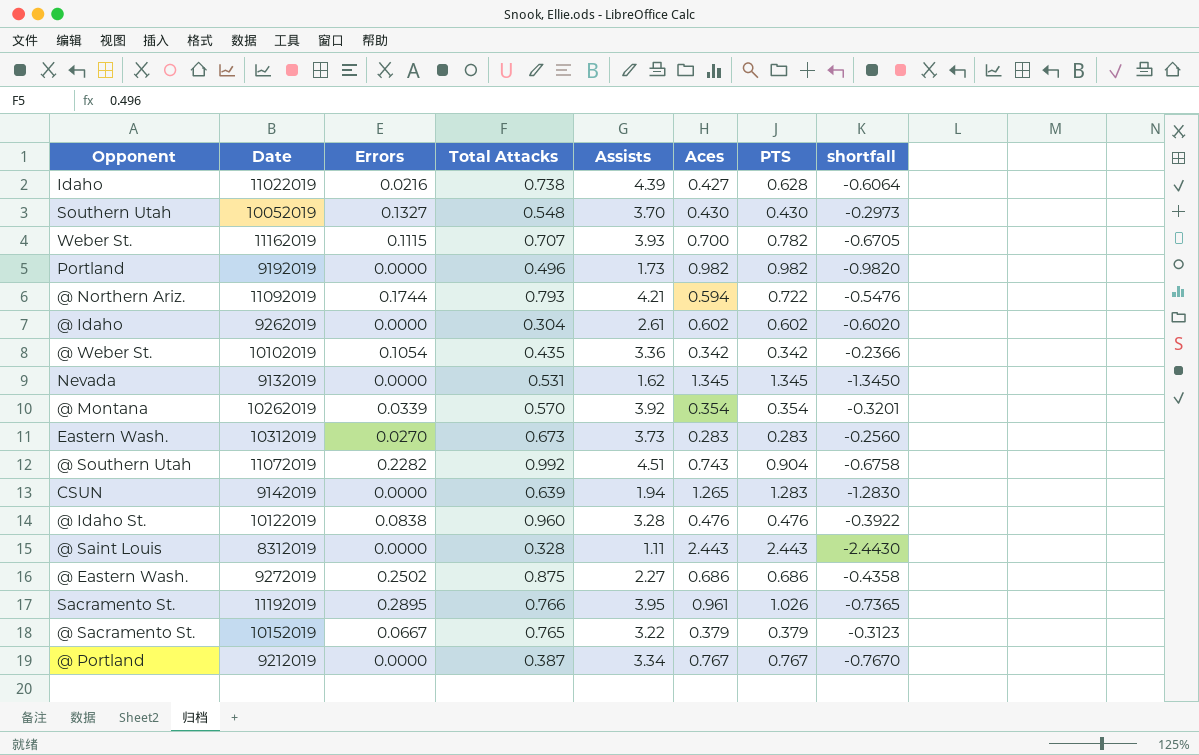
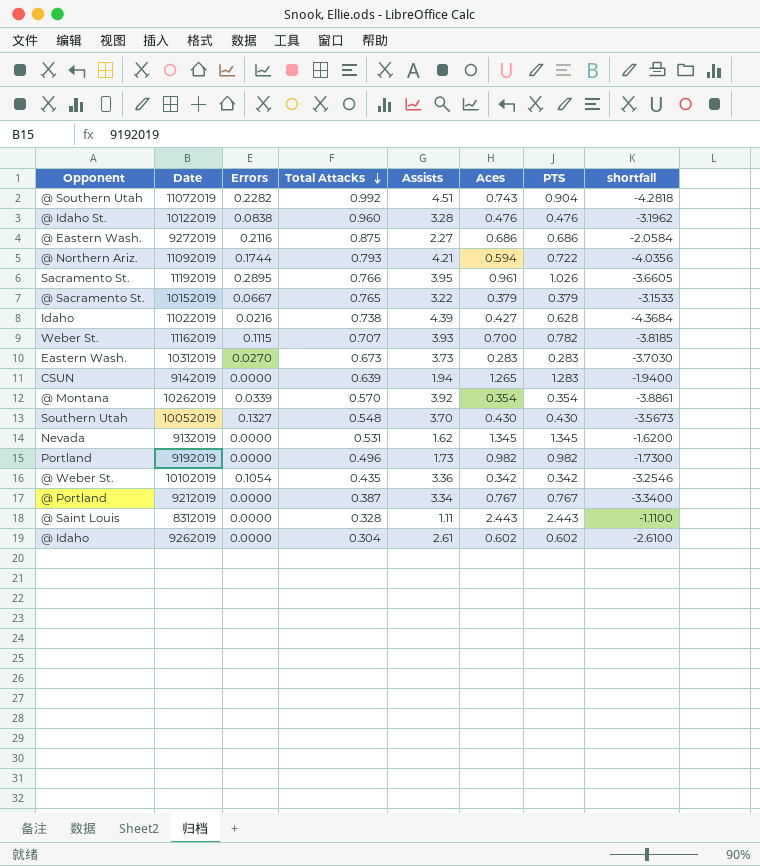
row order: none -> Total Attacks descending
column shortfall | formula: [Errors] - [PTS] -> [Errors] - [Assists]
@ Eastern Wash. | Errors: 0.2502 -> 0.2116

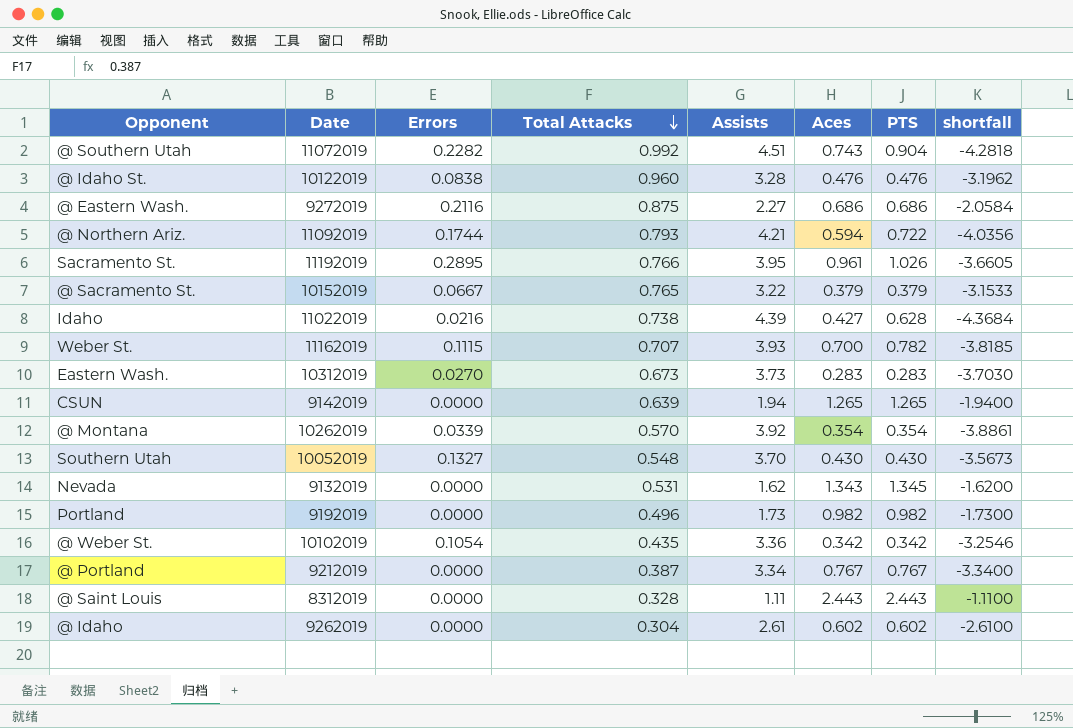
CSUN | PTS: 1.283 -> 1.265
Nevada | Aces: 1.345 -> 1.343

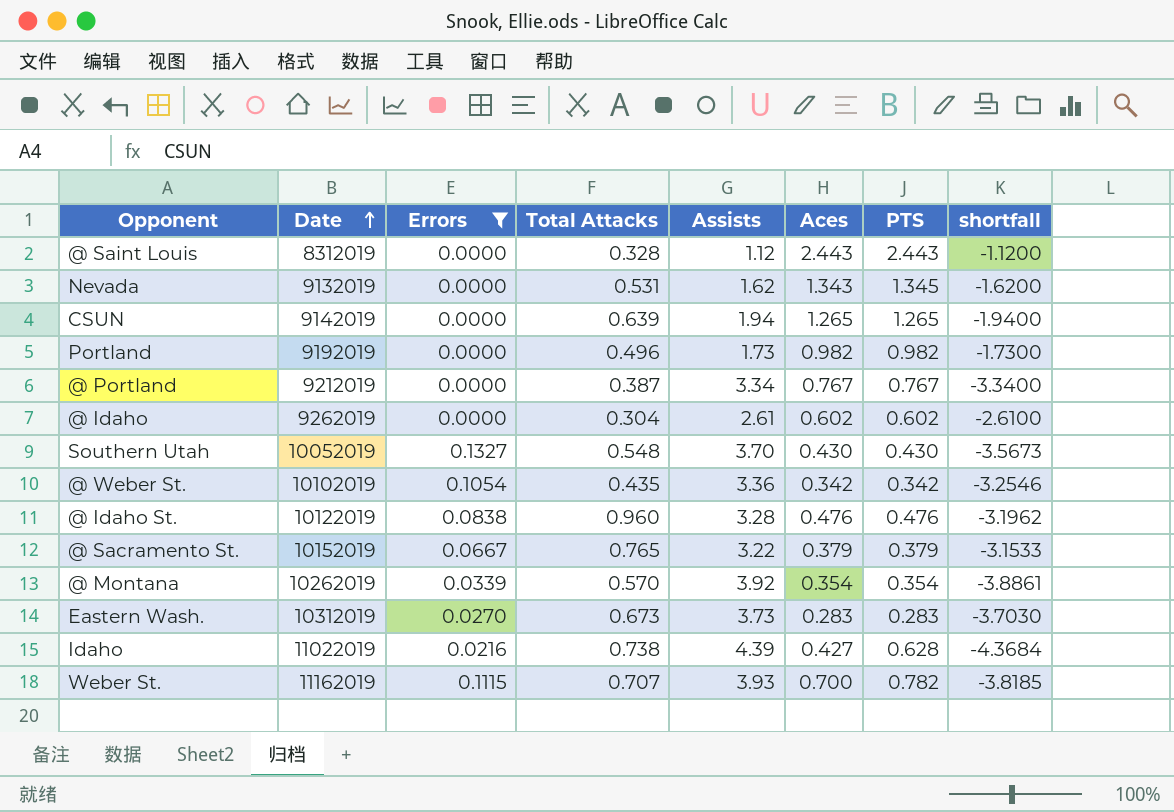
filter: none -> Errors <= 0.1327
row order: Total Attacks descending -> Date ascending
@ Saint Louis | Assists: 1.11 -> 1.12
@ Saint Louis | shortfall: -1.1100 -> -1.1200

